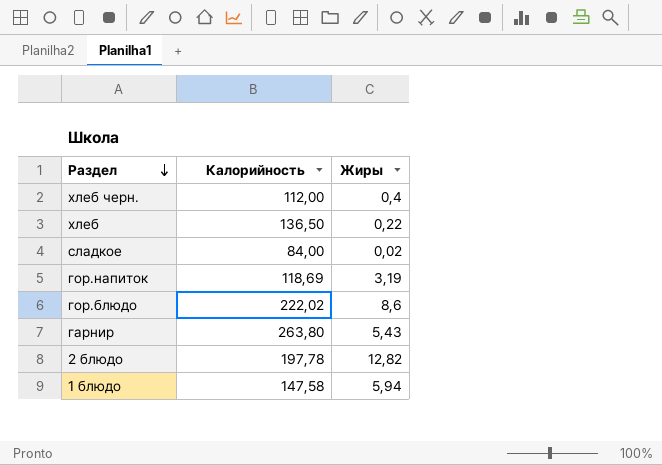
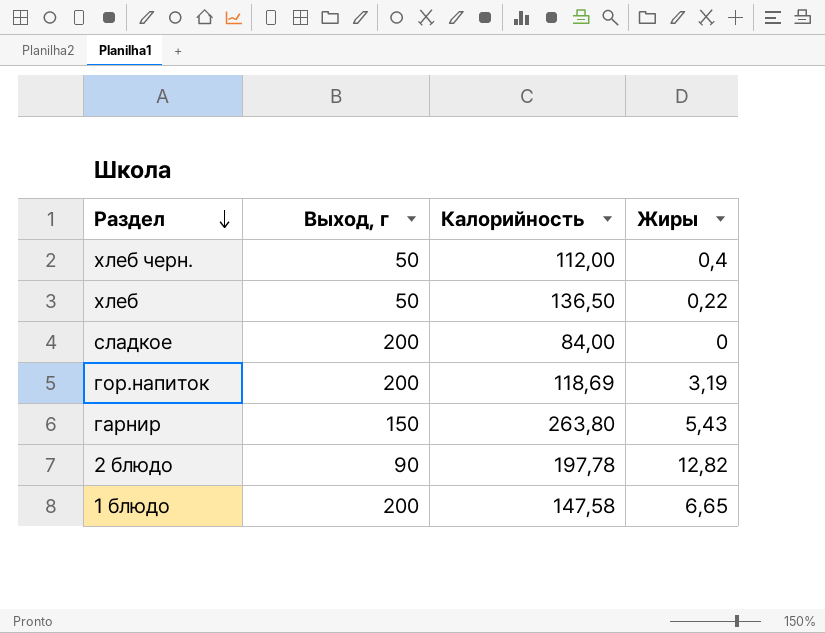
column Выход, г | position: none -> 2
row гор.блюдо: 222,02 | 8,6 -> none
сладкое | Жиры: 0,02 -> 0
1 блюдо | Жиры: 5,94 -> 6,65

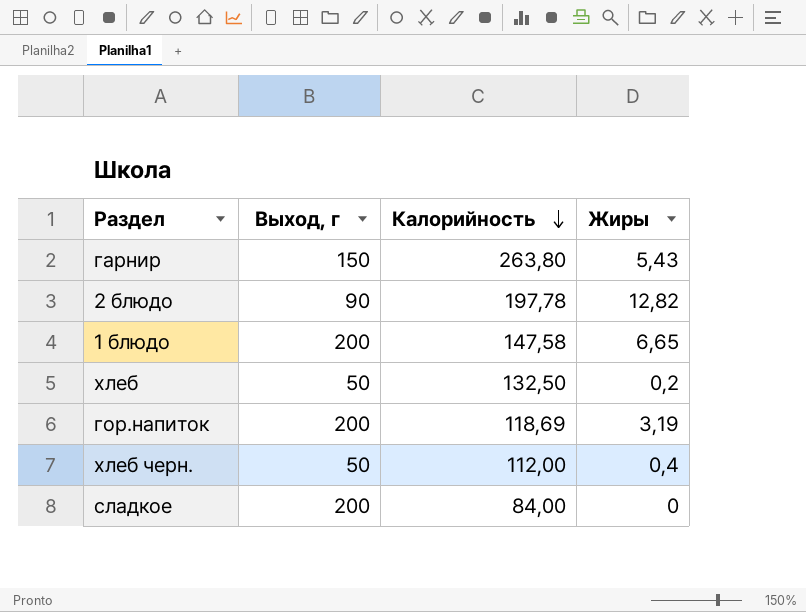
row order: Раздел descending -> Калорийность descending
хлеб | Калорийность: 136,50 -> 132,50
хлеб | Жиры: 0,22 -> 0,2

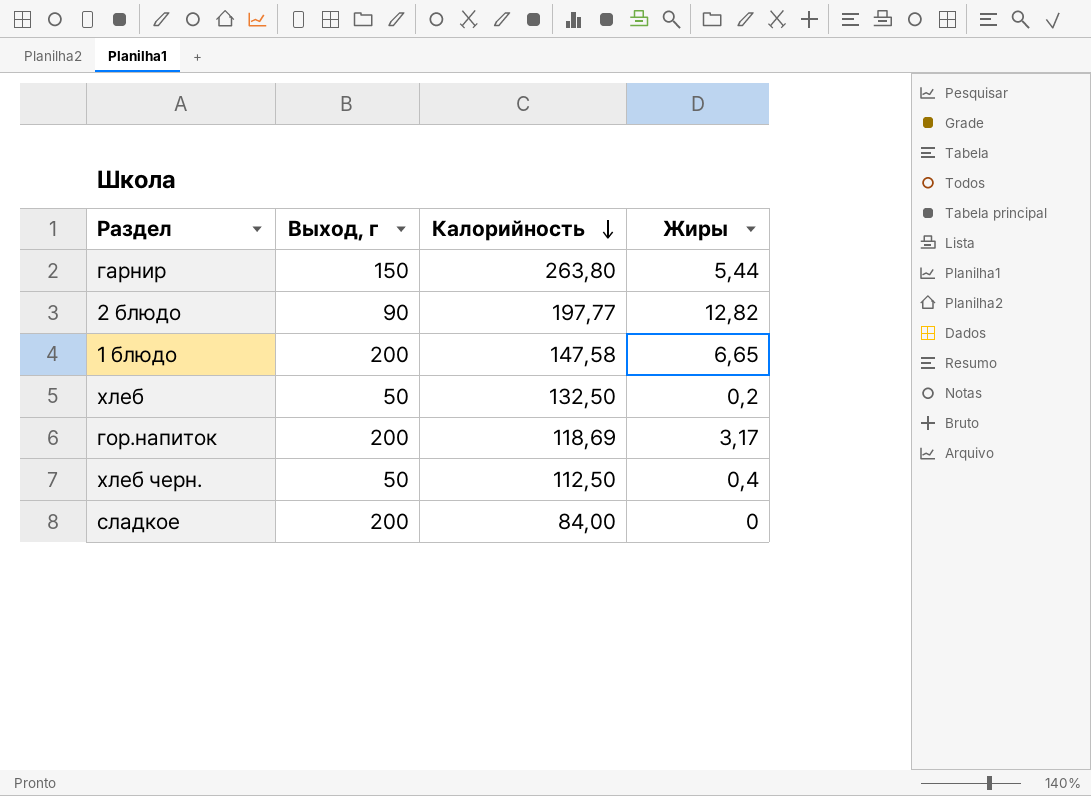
гарнир | Жиры: 5,43 -> 5,44
2 блюдо | Калорийность: 197,78 -> 197,77
гор.напиток | Жиры: 3,19 -> 3,17
хлеб черн. | Калорийность: 112,00 -> 112,50

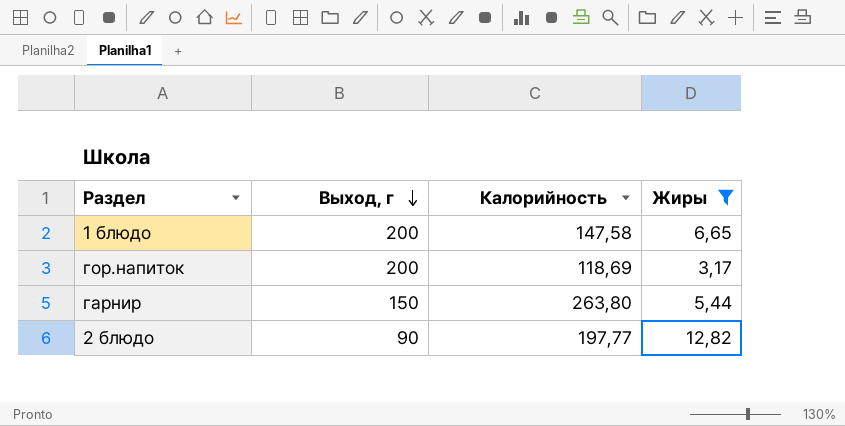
filter: none -> Жиры >= 3,17
row order: Калорийность descending -> Выход, г descending

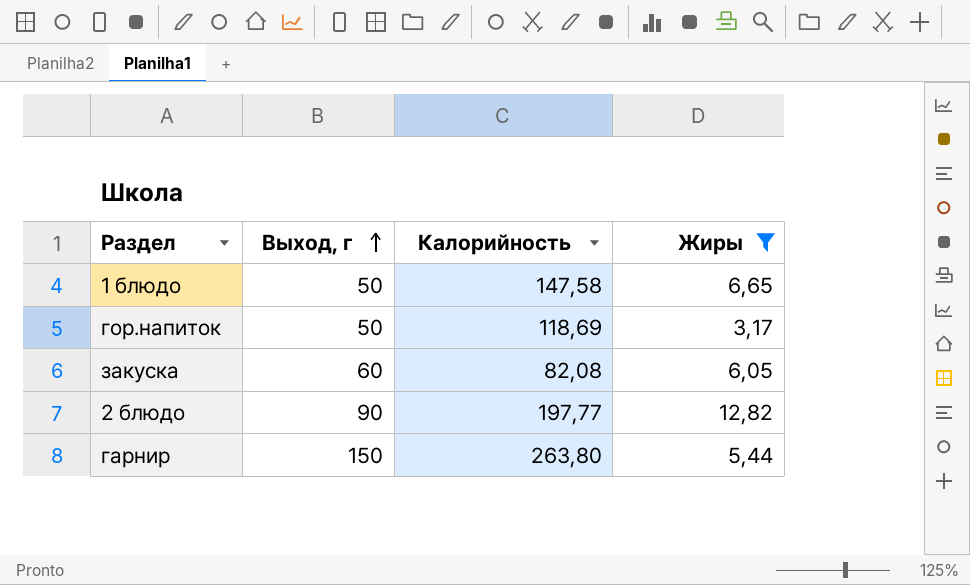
row order: Выход, г descending -> Выход, г ascending
1 блюдо | Выход, г: 200 -> 50
гор.напиток | Выход, г: 200 -> 50
row закуска: none -> 60 | 82,08 | 6,05

